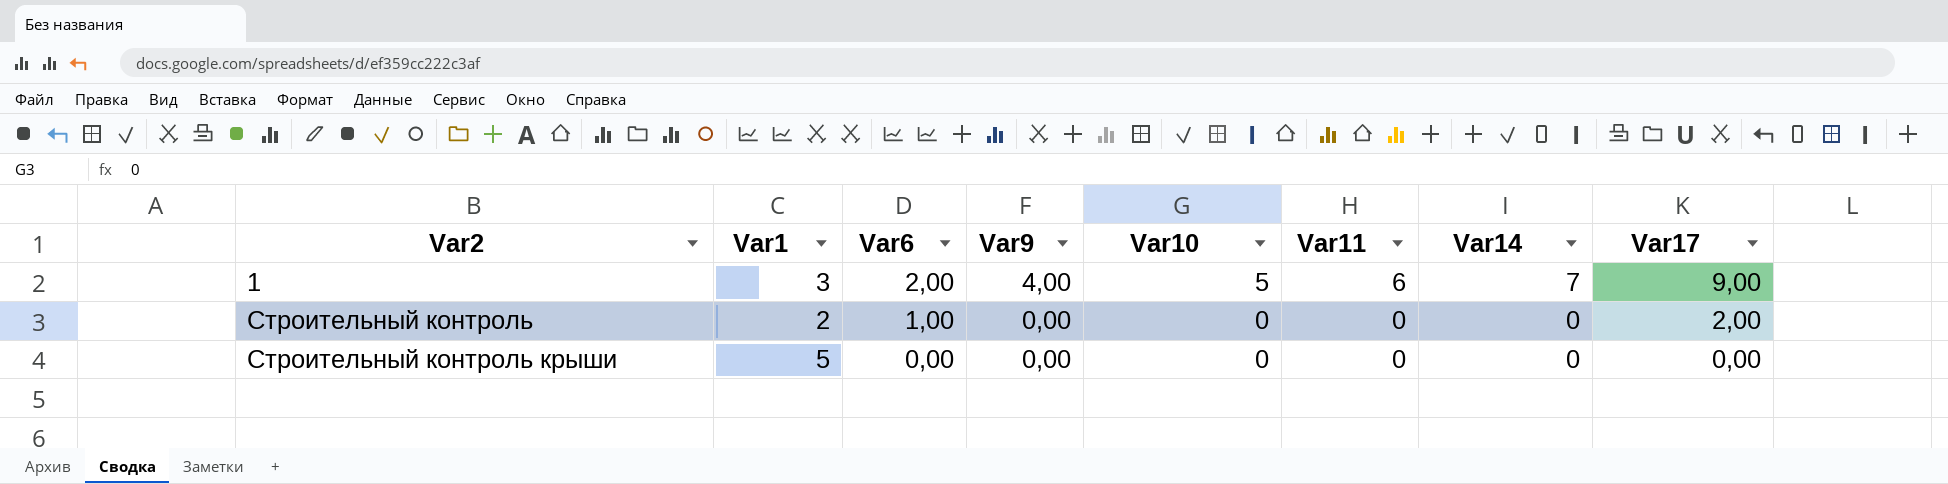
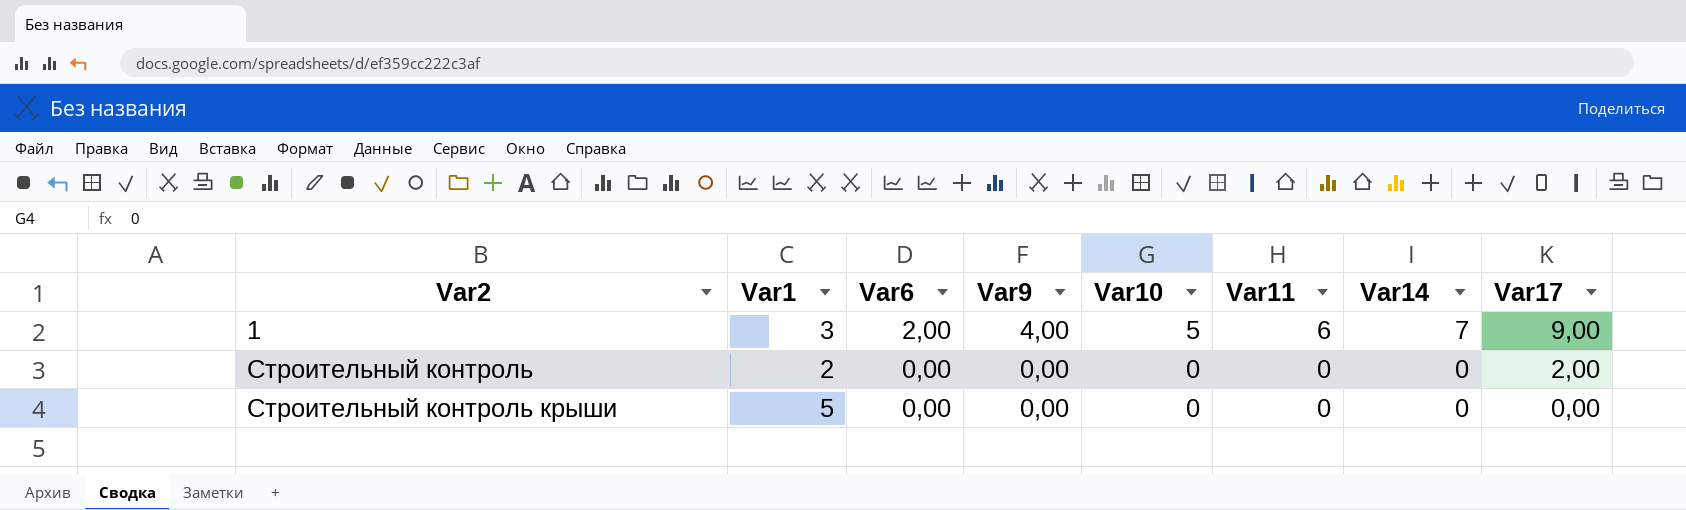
Строительный контроль | Var6: 1,00 -> 0,00

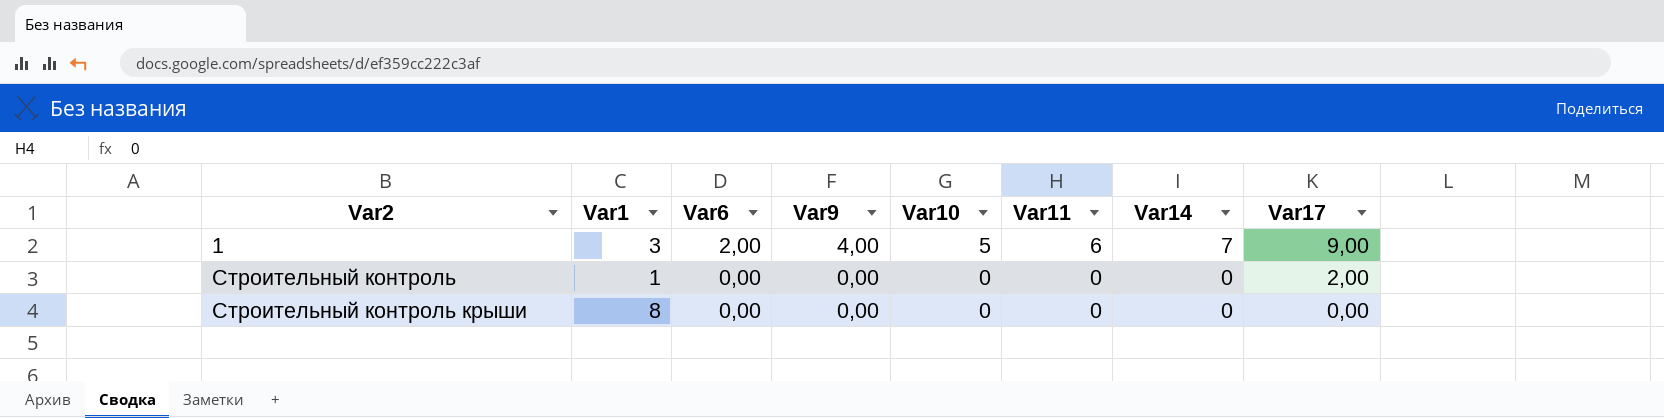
Строительный контроль | Var1: 2 -> 1
Строительный контроль крыши | Var1: 5 -> 8

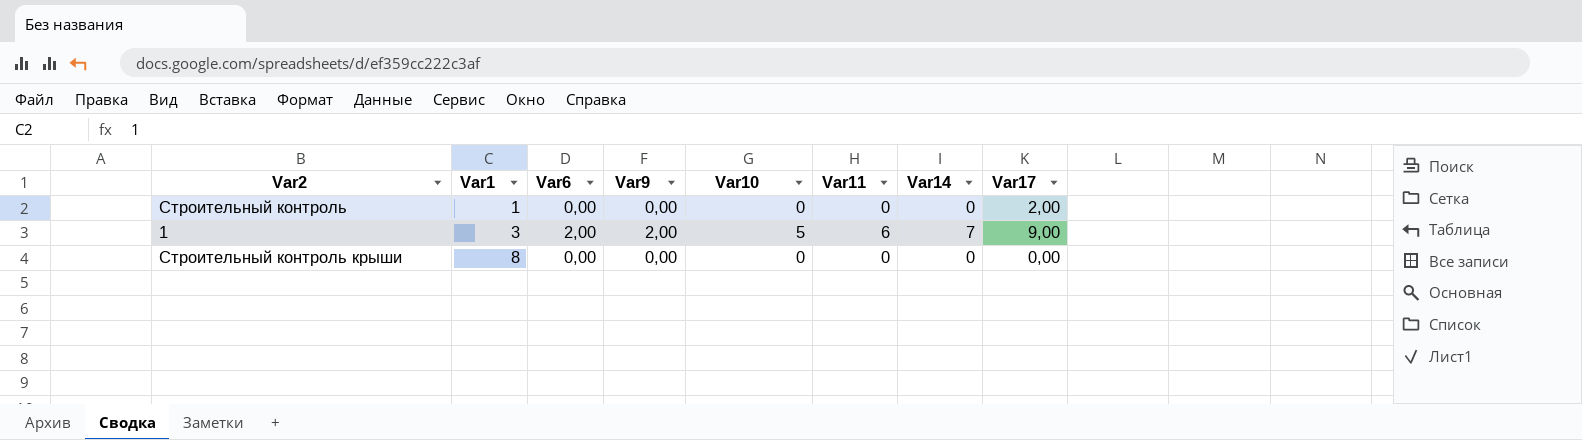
row order: Var2 ascending -> Var1 ascending
1 | Var9: 4,00 -> 2,00

